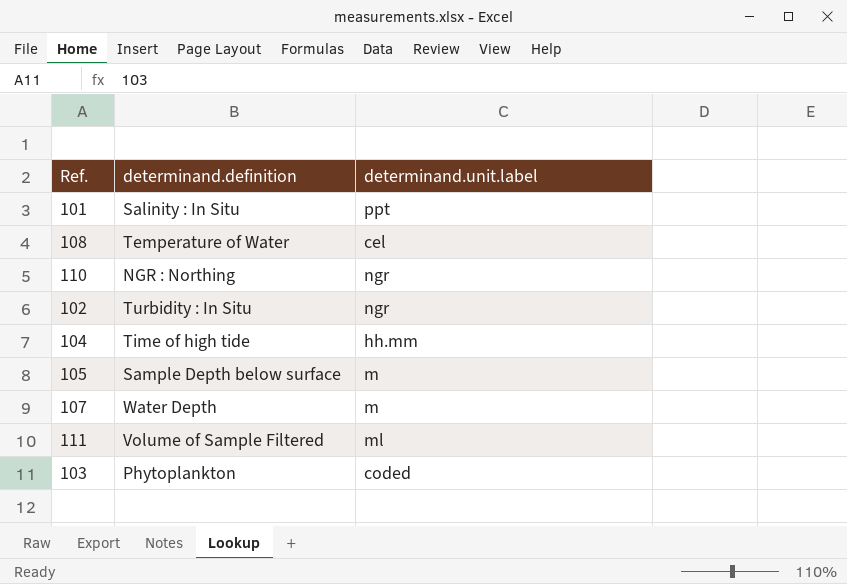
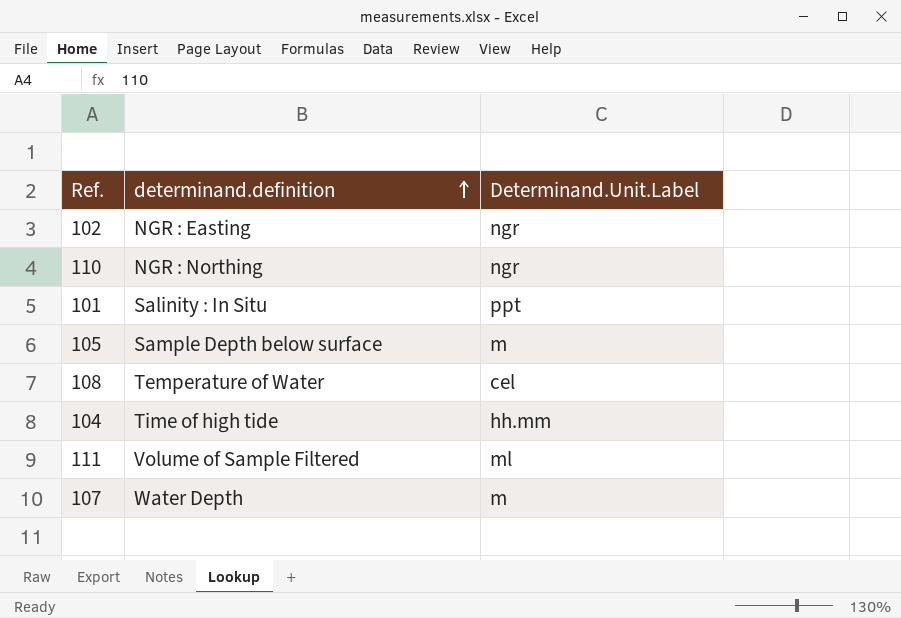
row order: none -> determinand.definition ascending
column name: determinand.unit.label -> Determinand.Unit.Label
row 103: Phytoplankton | coded -> none
102 | determinand.definition: Turbidity : In Situ -> NGR : Easting

